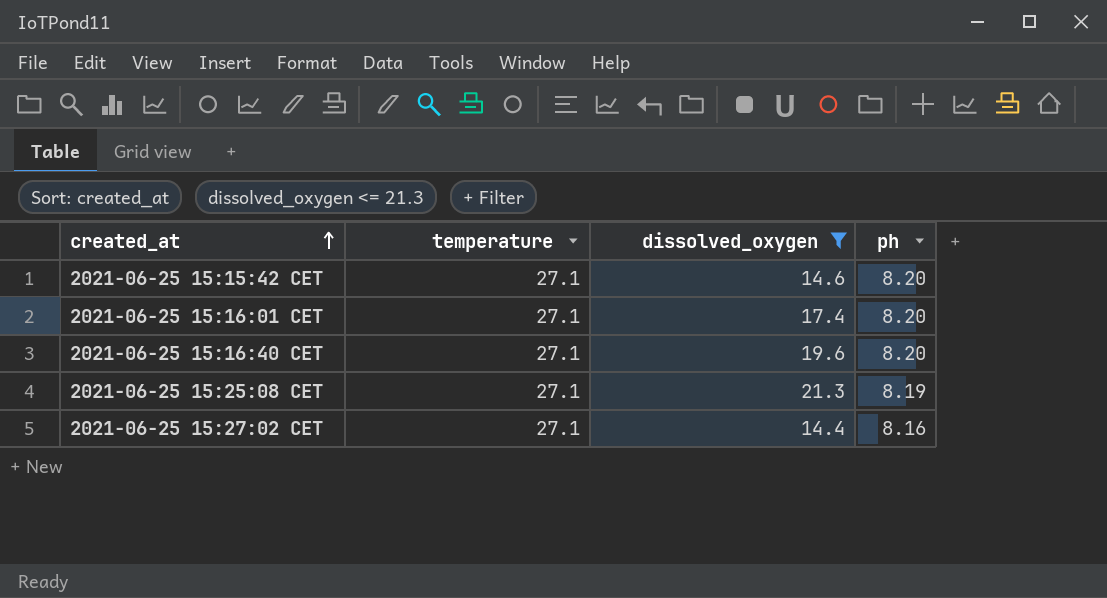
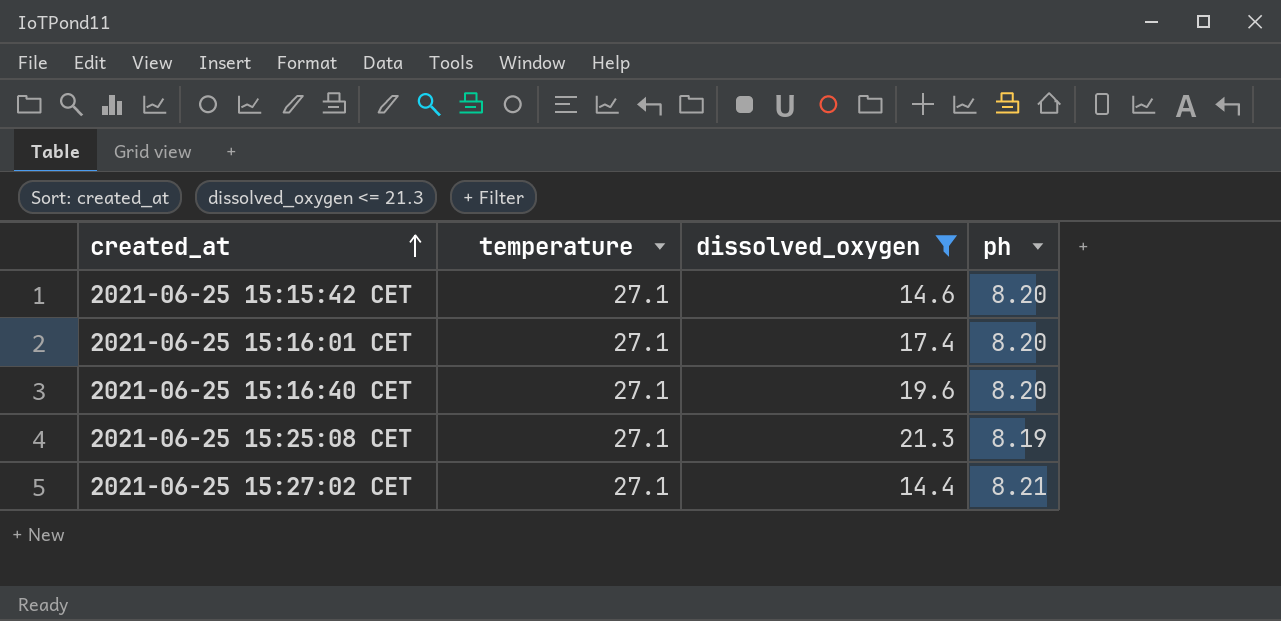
2021-06-25 15:27:02 CET | ph: 8.16 -> 8.21

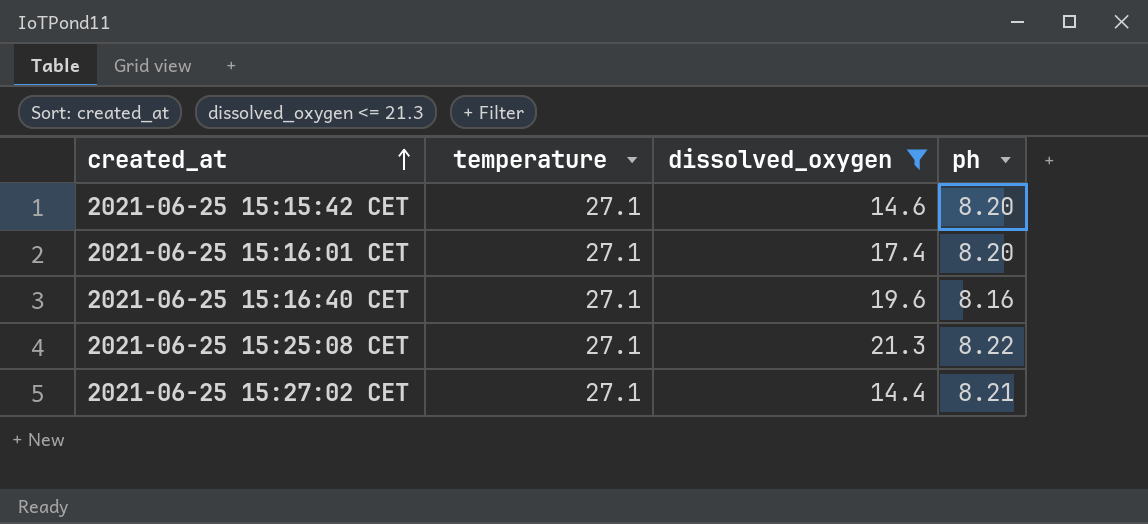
2021-06-25 15:16:40 CET | ph: 8.20 -> 8.16
2021-06-25 15:25:08 CET | ph: 8.19 -> 8.22

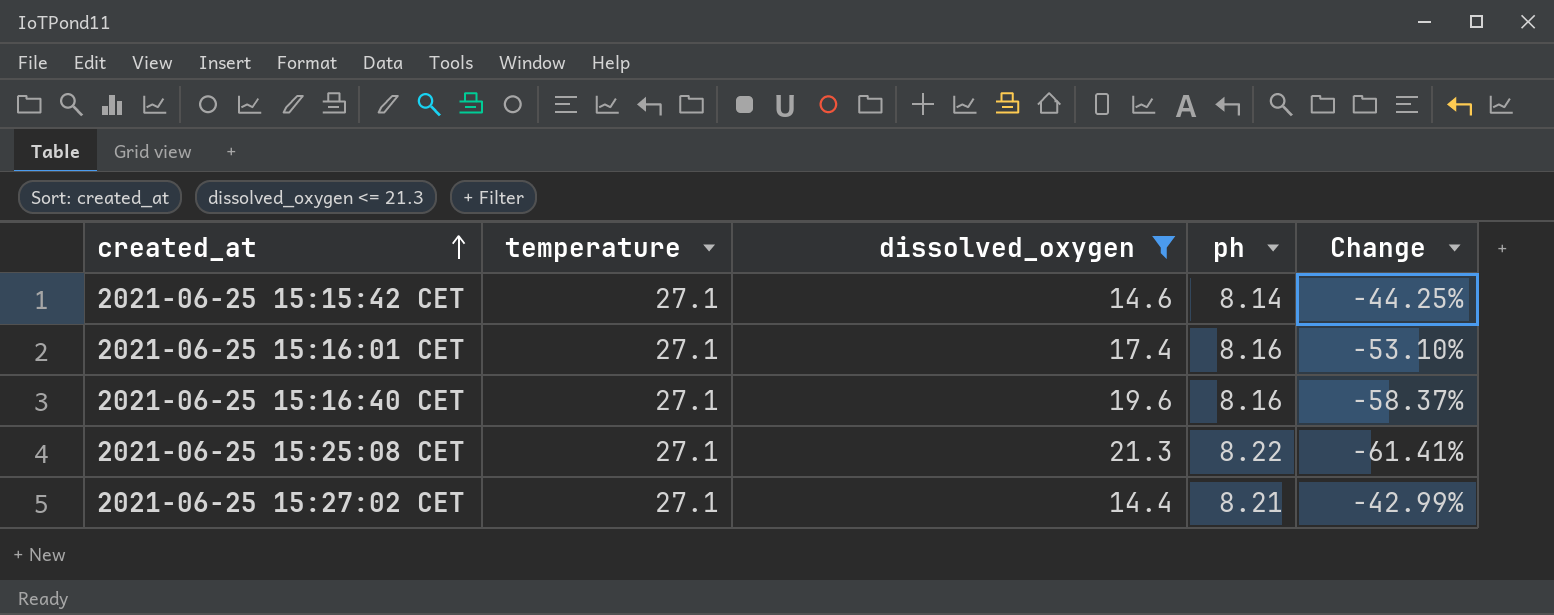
column Change | formula: none -> ([ph] - [dissolved_oxygen]) / [dissolved_oxygen]
2021-06-25 15:15:42 CET | ph: 8.20 -> 8.14
2021-06-25 15:16:01 CET | ph: 8.20 -> 8.16

